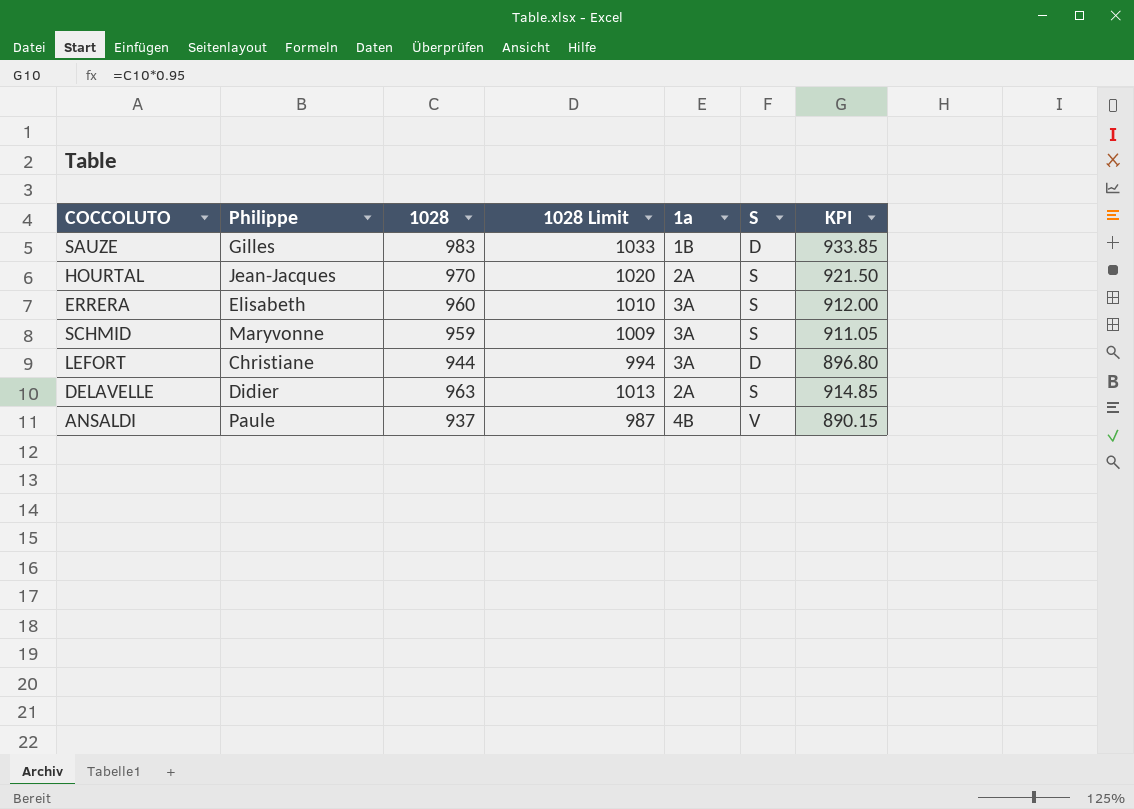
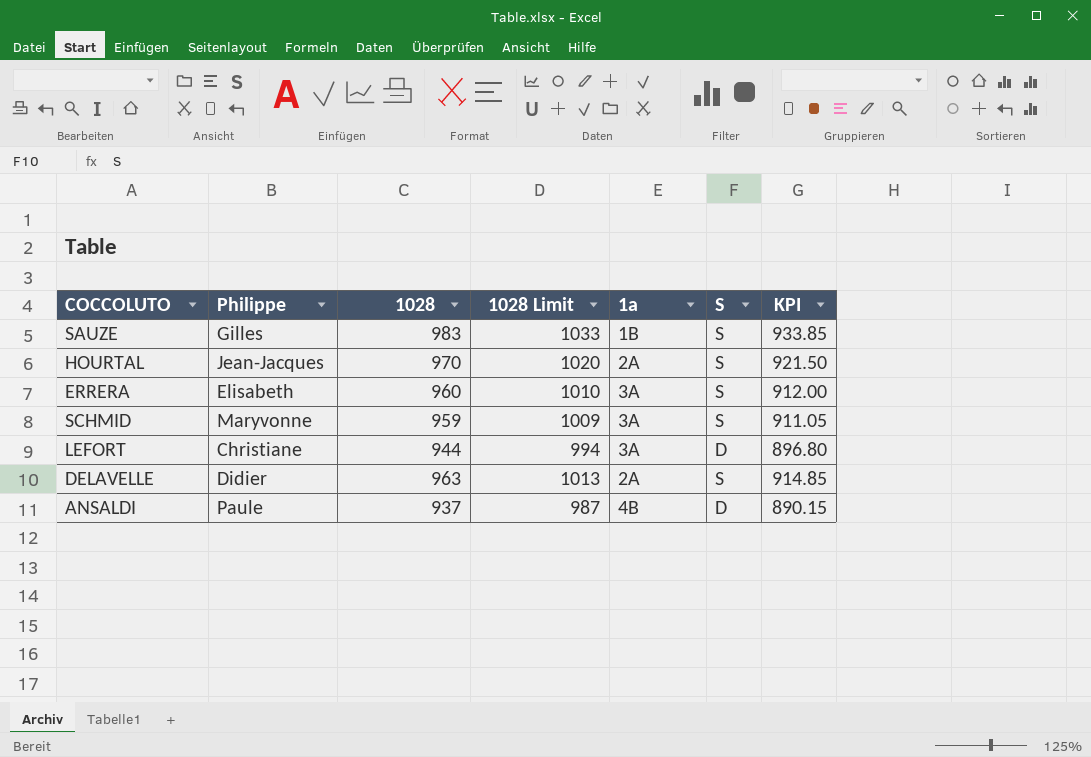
SAUZE | S: D -> S
ANSALDI | S: V -> D

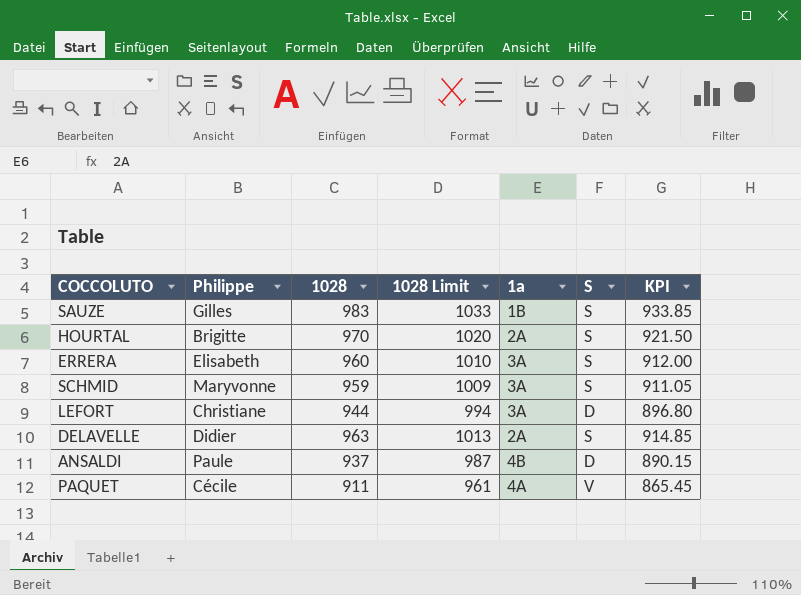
HOURTAL | Philippe: Jean-Jacques -> Brigitte
row PAQUET: none -> Cécile | 911 | 961 | 4A | V | 865.45

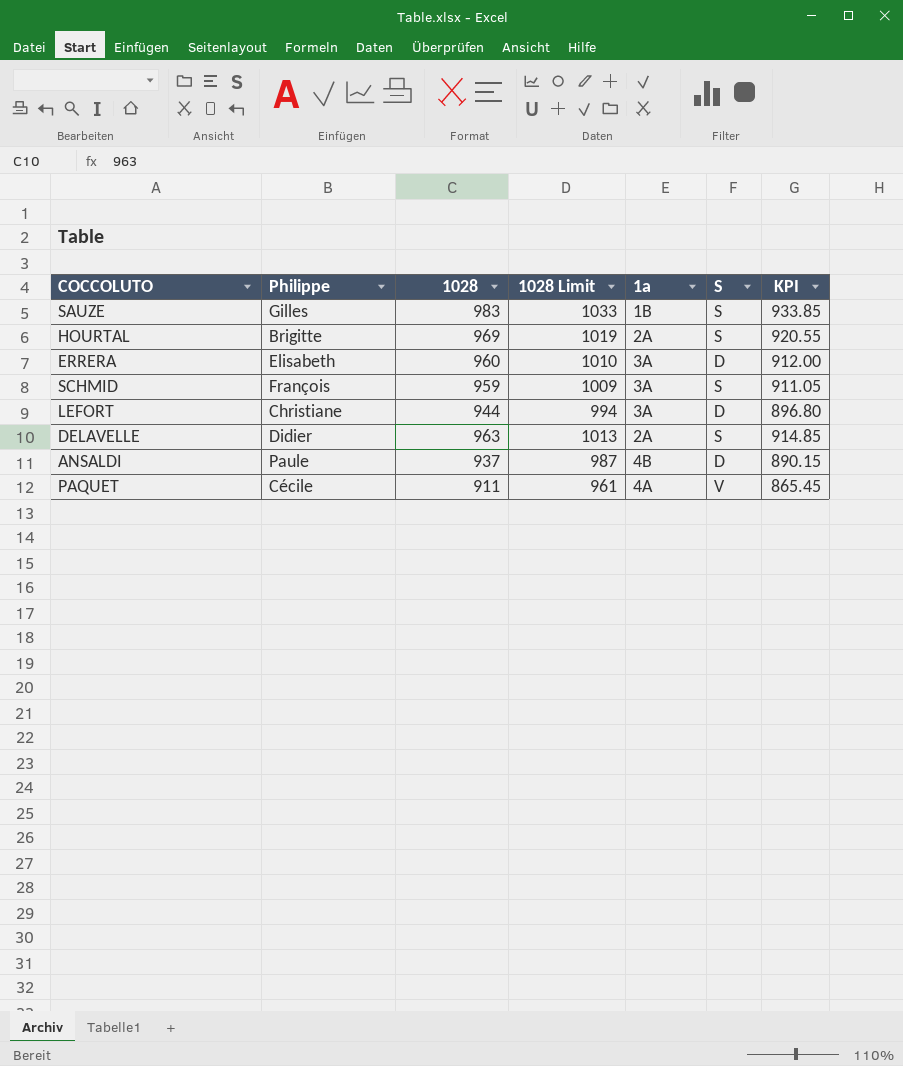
HOURTAL | 1028: 970 -> 969
HOURTAL | 1028 Limit: 1020 -> 1019
HOURTAL | KPI: 921.50 -> 920.55
ERRERA | S: S -> D
SCHMID | Philippe: Maryvonne -> François

